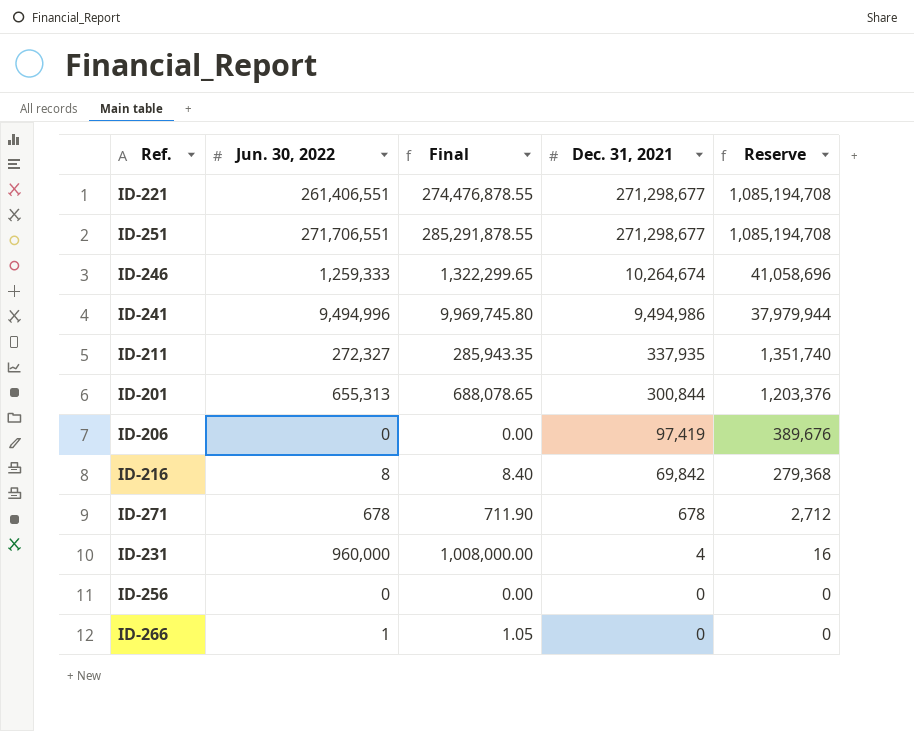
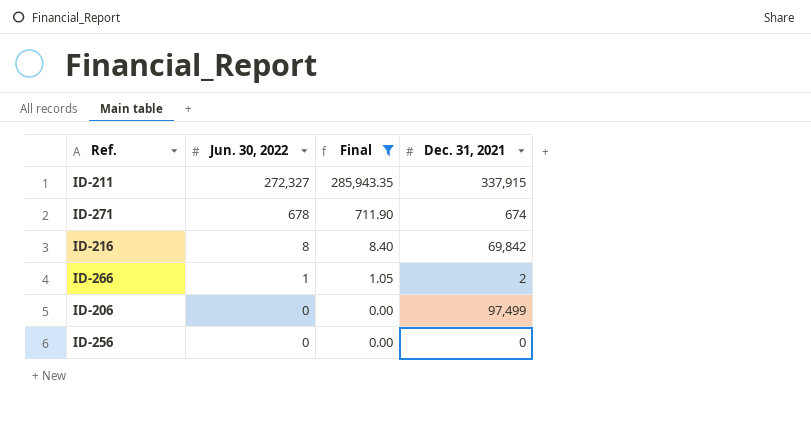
filter: none -> Final <= 285,943.35
row order: Dec. 31, 2021 descending -> Jun. 30, 2022 descending
column Reserve | formula: [Dec. 31, 2021] * 4 -> none
ID-211 | Dec. 31, 2021: 337,935 -> 337,915
ID-271 | Dec. 31, 2021: 678 -> 674
ID-266 | Dec. 31, 2021: 0 -> 2
ID-206 | Dec. 31, 2021: 97,419 -> 97,499

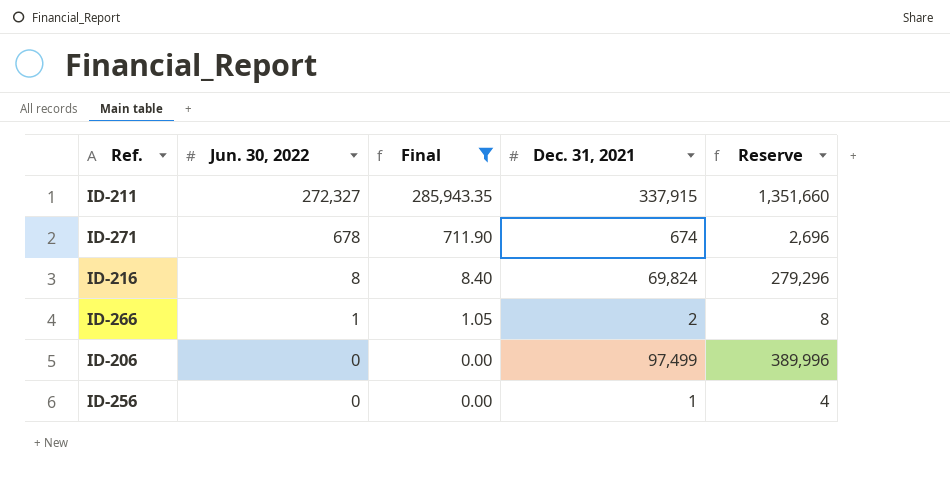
column Reserve | formula: none -> [Dec. 31, 2021] * 4
ID-216 | Dec. 31, 2021: 69,842 -> 69,824
ID-256 | Dec. 31, 2021: 0 -> 1

